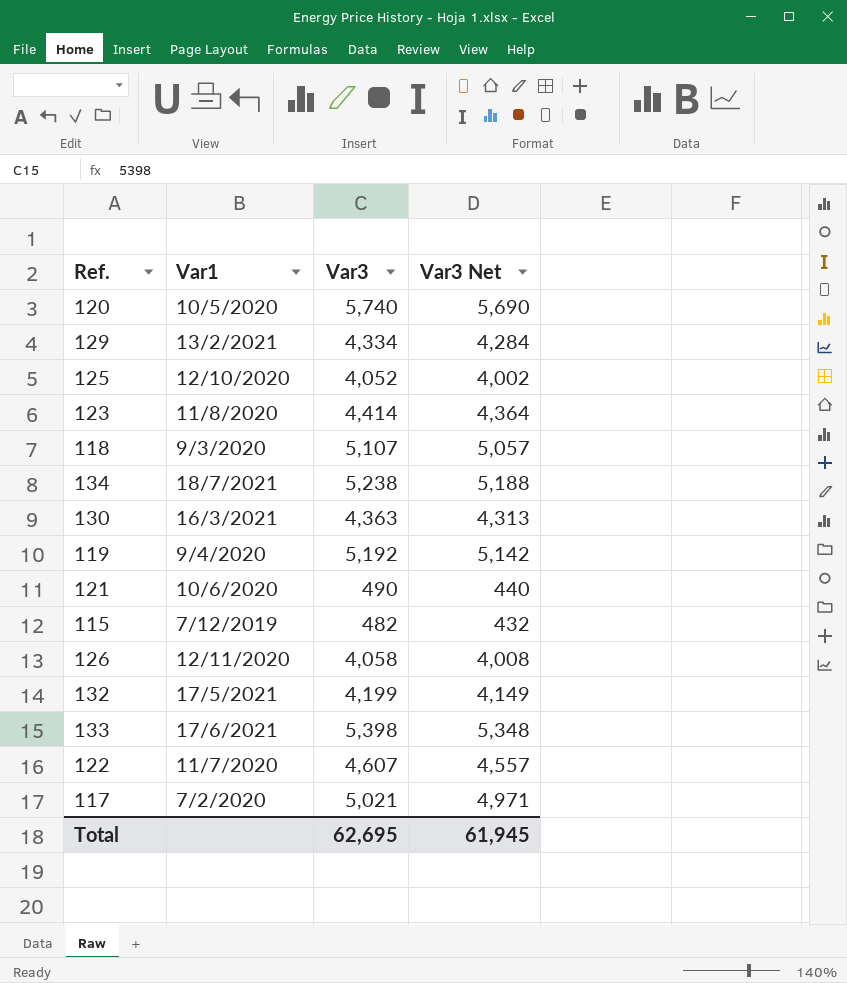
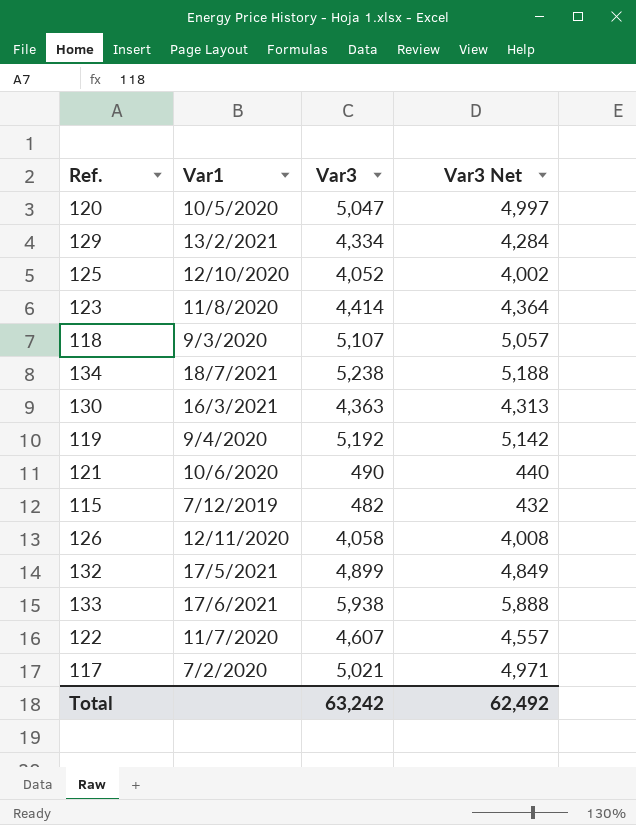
120 | Var3: 5,740 -> 5,047
120 | Var3 Net: 5,690 -> 4,997
132 | Var3: 4,199 -> 4,899
132 | Var3 Net: 4,149 -> 4,849
133 | Var3: 5,398 -> 5,938
133 | Var3 Net: 5,348 -> 5,888
Total | Var3: 62,695 -> 63,242
Total | Var3 Net: 61,945 -> 62,492

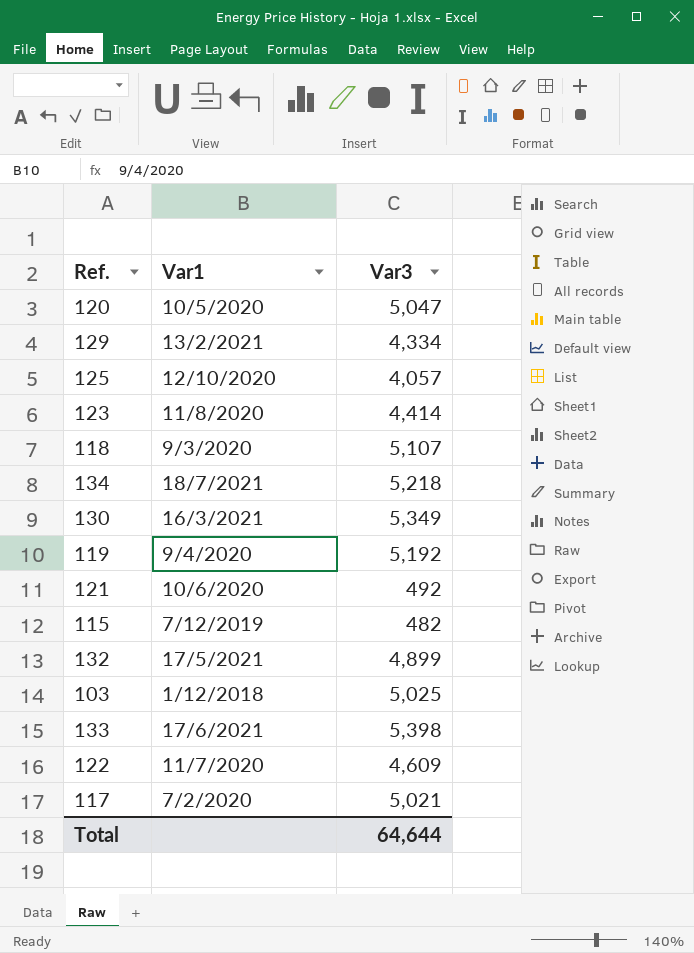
column Var3 Net | formula: [Var3] - 50 -> none
row 126: 12/11/2020 | 4,058 | 4,008 -> none
125 | Var3: 4,052 -> 4,057
134 | Var3: 5,238 -> 5,218
130 | Var3: 4,363 -> 5,349
121 | Var3: 490 -> 492
row 103: none -> 1/12/2018 | 5,025
133 | Var3: 5,938 -> 5,398
122 | Var3: 4,607 -> 4,609
Total | Var3: 63,242 -> 64,644

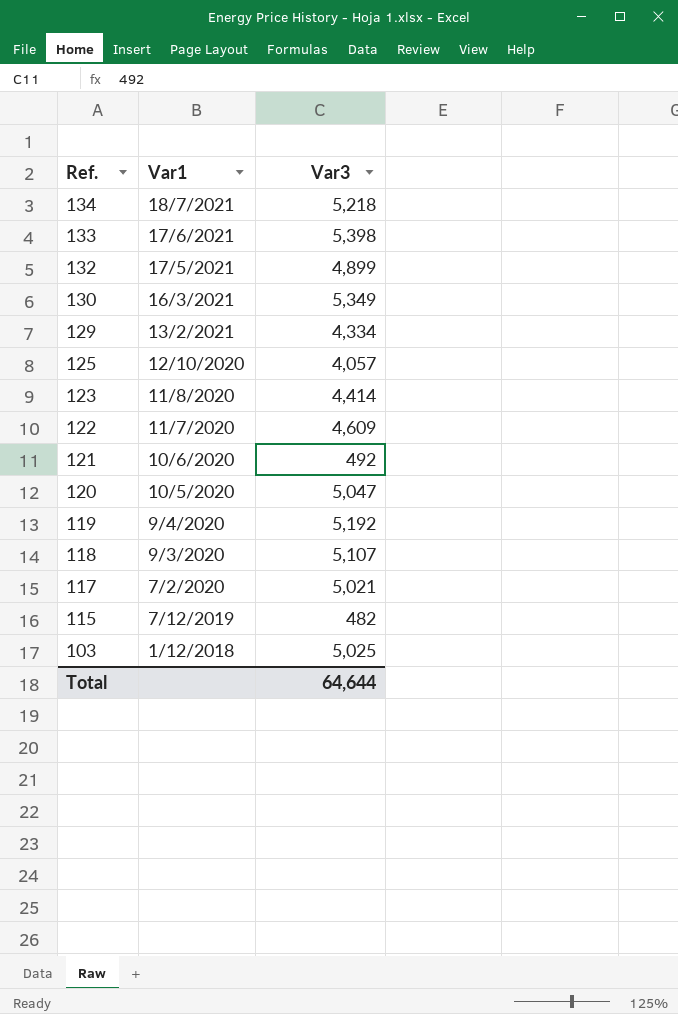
row order: none -> Ref. descending

